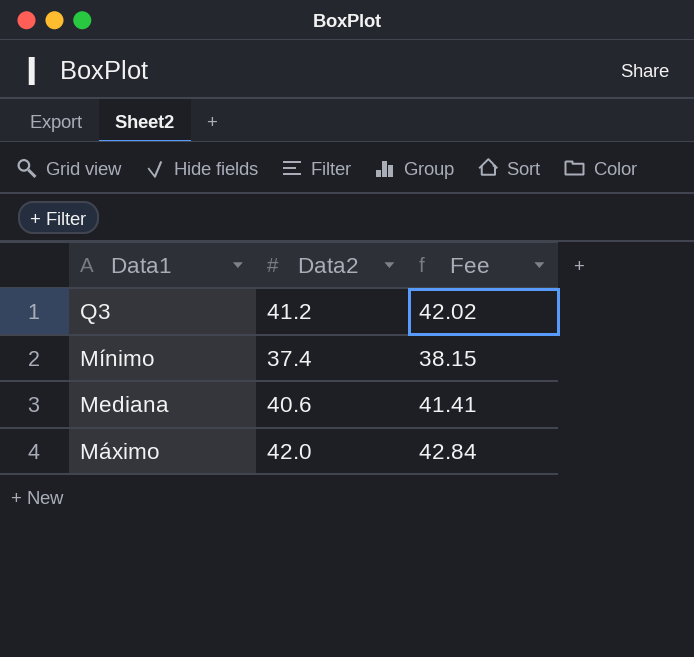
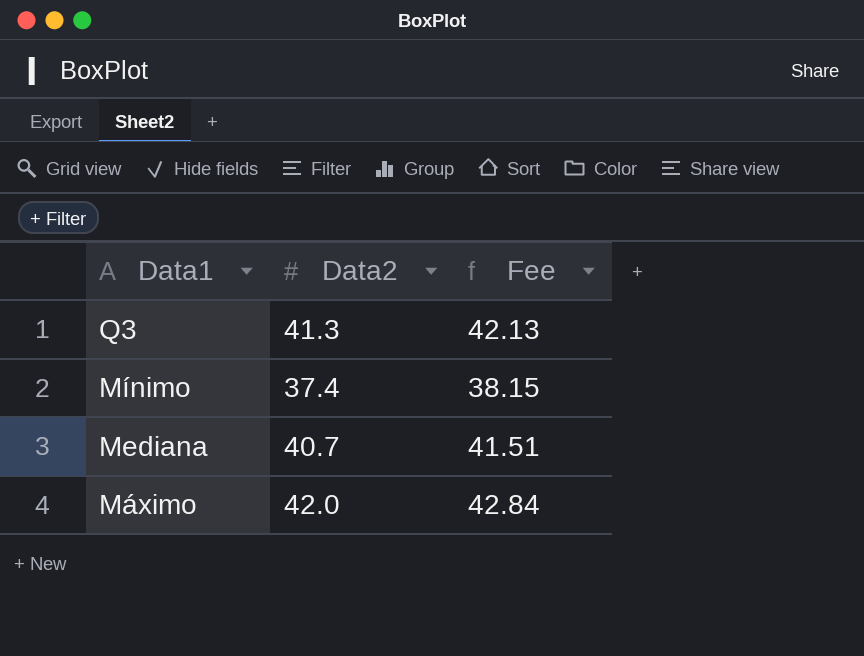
Q3 | Data2: 41.2 -> 41.3
Q3 | Fee: 42.02 -> 42.13
Mediana | Data2: 40.6 -> 40.7
Mediana | Fee: 41.41 -> 41.51

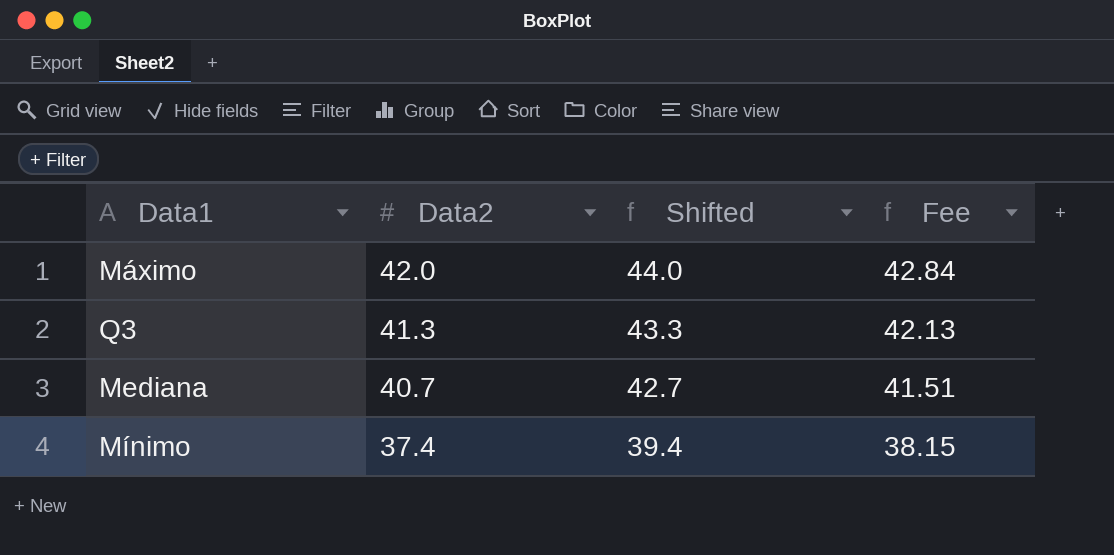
row order: Data1 descending -> Data2 descending
column Shifted | formula: none -> [Data2] + 2

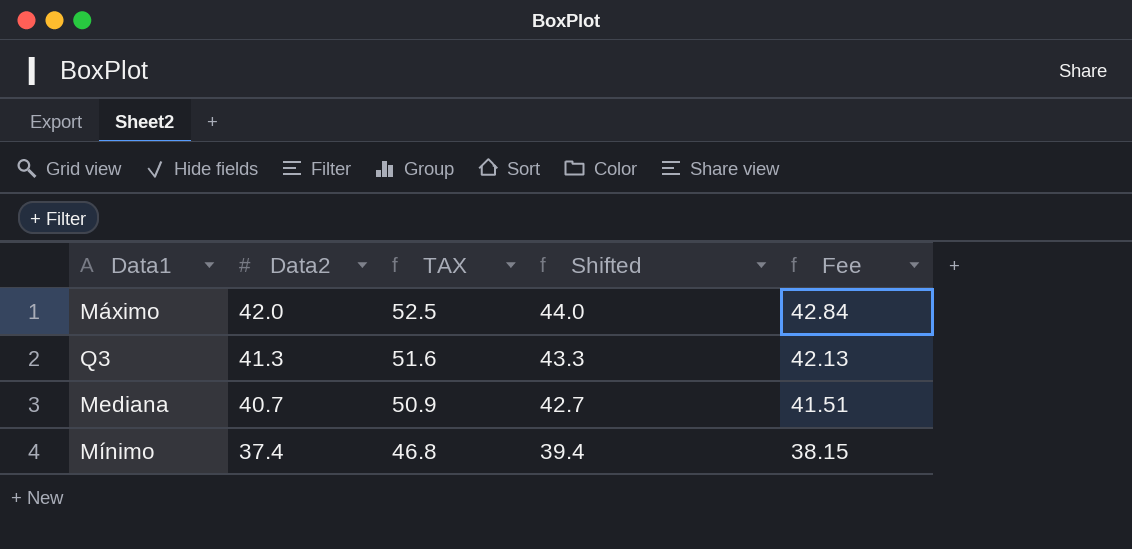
column TAX | formula: none -> [Data2] * 1.25

